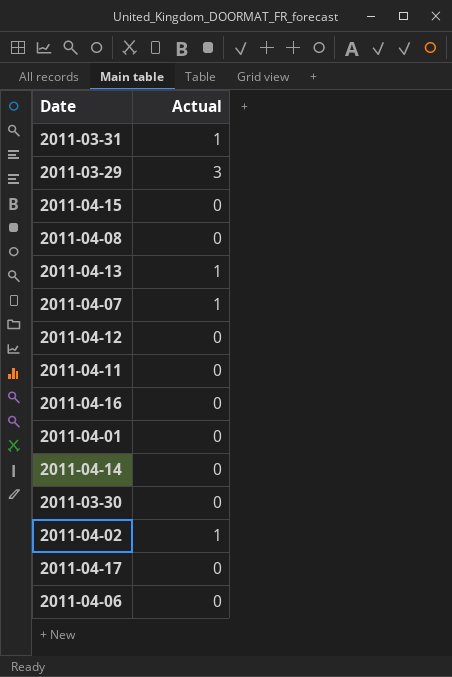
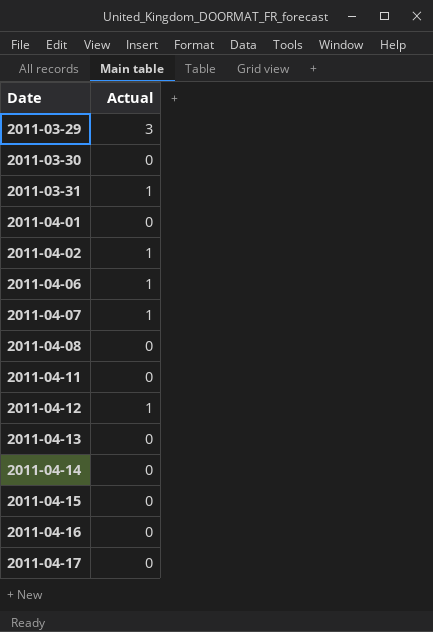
row order: none -> Date ascending
2011-04-06 | Actual: 0 -> 1
2011-04-12 | Actual: 0 -> 1
2011-04-13 | Actual: 1 -> 0

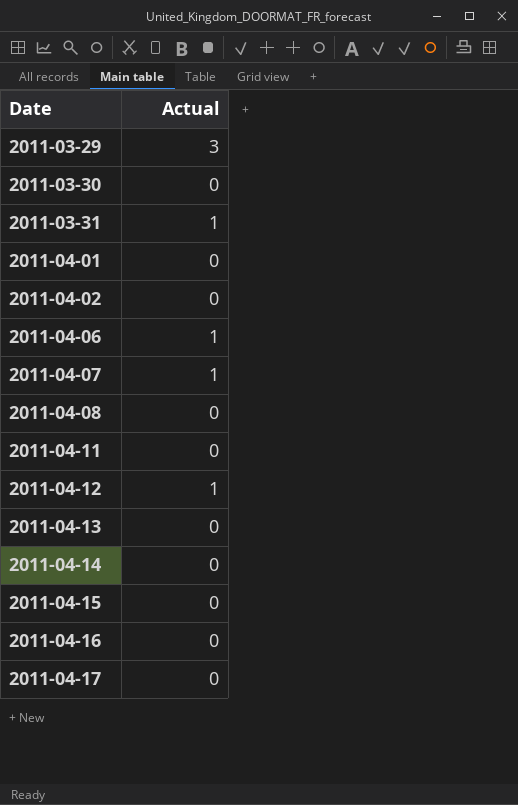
2011-04-02 | Actual: 1 -> 0

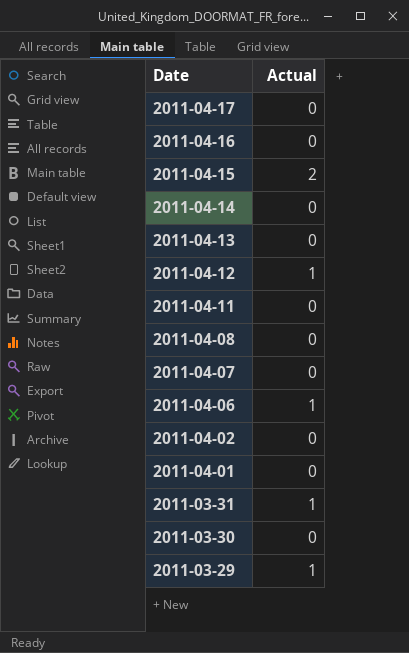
row order: Date ascending -> Date descending
2011-04-15 | Actual: 0 -> 2
2011-04-07 | Actual: 1 -> 0
2011-03-29 | Actual: 3 -> 1

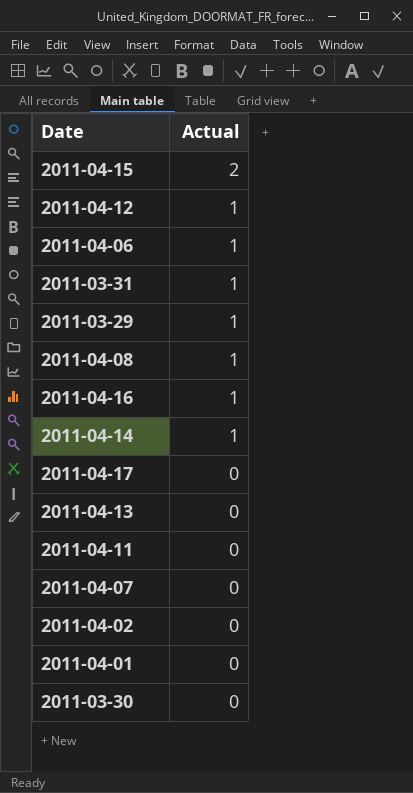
row order: Date descending -> Actual descending
2011-04-08 | Actual: 0 -> 1
2011-04-16 | Actual: 0 -> 1
2011-04-14 | Actual: 0 -> 1

